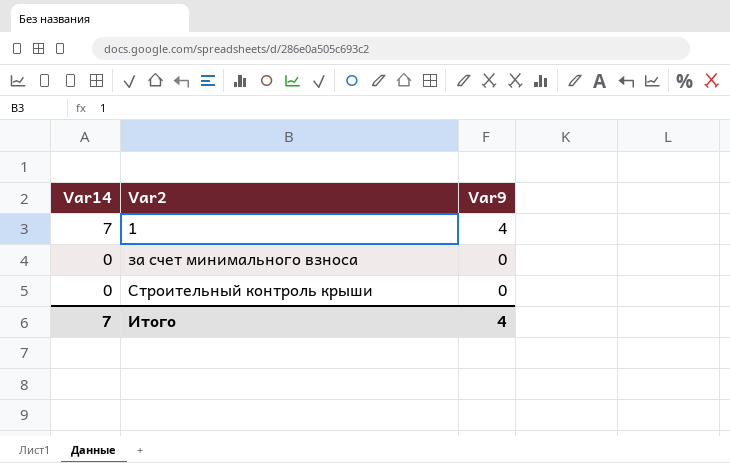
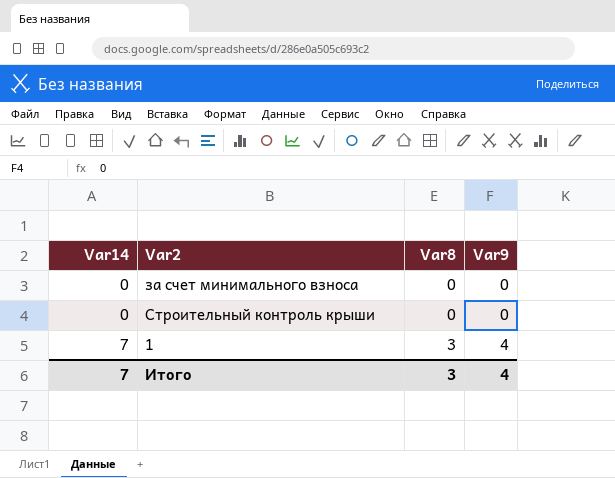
row order: Var14 descending -> Var14 ascending
column Var8 | position: none -> 3

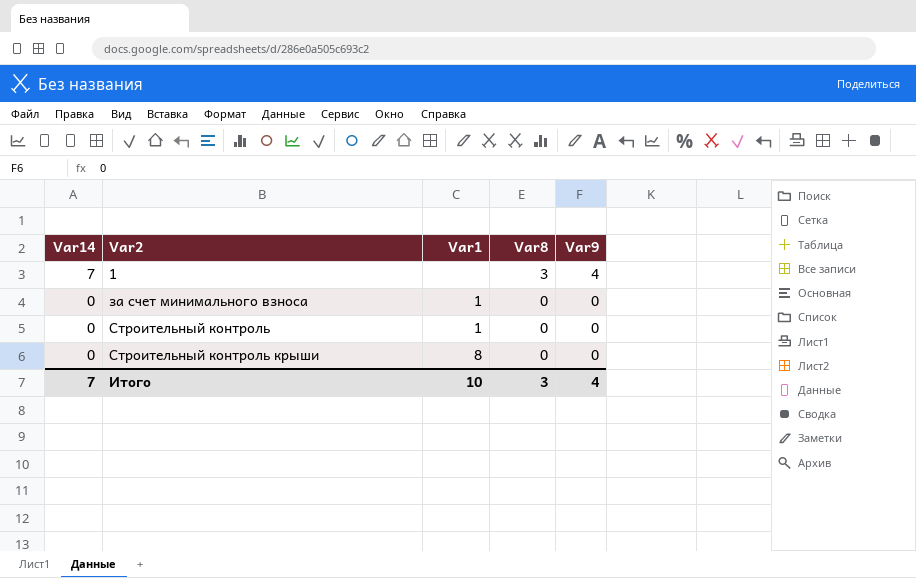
row order: Var14 ascending -> Var14 descending
column Var1 | position: none -> 3
row Строительный контроль: none -> 0 | 1 | 0 | 0

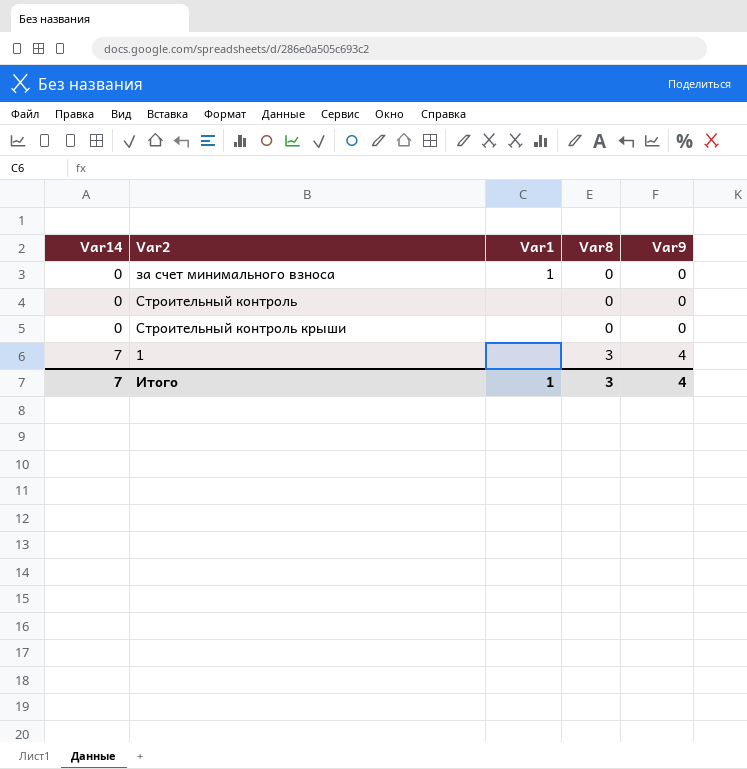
row order: Var14 descending -> Var14 ascending
Строительный контроль | Var1: 1 -> none
Строительный контроль крыши | Var1: 8 -> none
Итого | Var1: 10 -> 1

